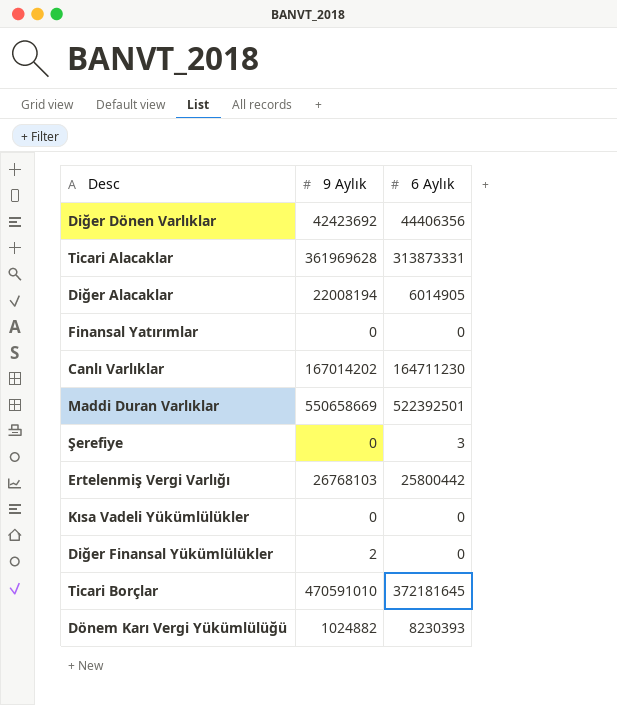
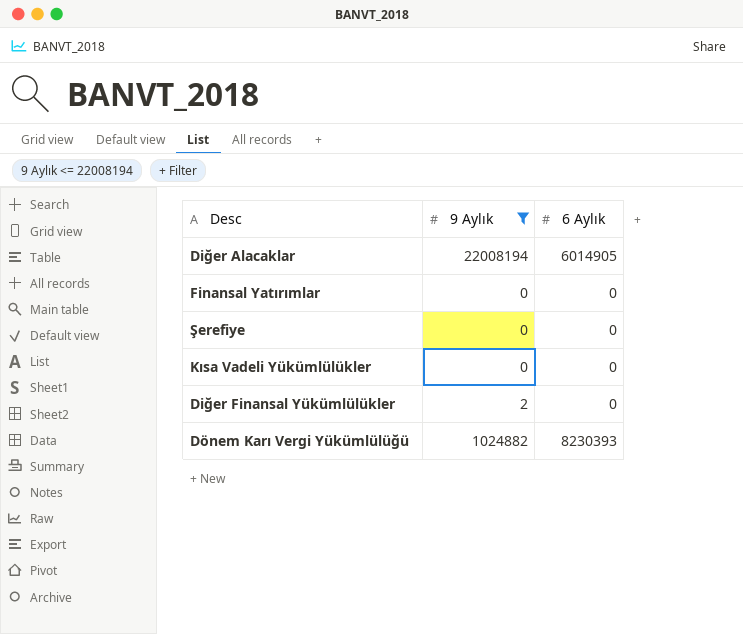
filter: none -> 9 Aylık <= 22008194
Şerefiye | 6 Aylık: 3 -> 0

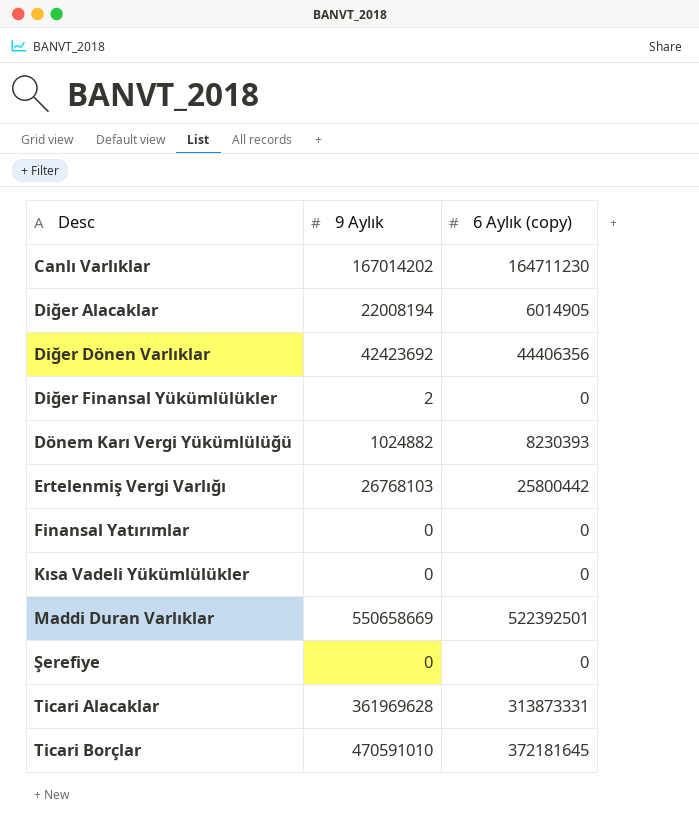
filter: 9 Aylık <= 22008194 -> none
row order: none -> Desc ascending
column name: 6 Aylık -> 6 Aylık (copy)

